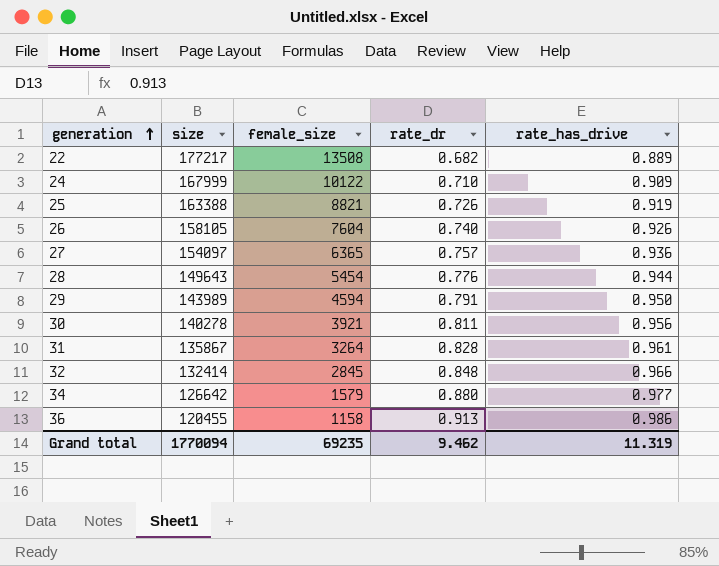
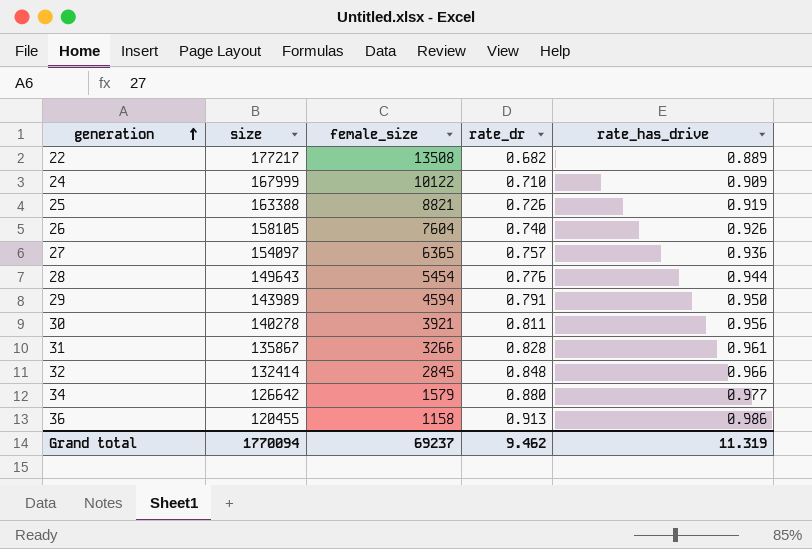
31 | female_size: 3264 -> 3266
Grand total | female_size: 69235 -> 69237

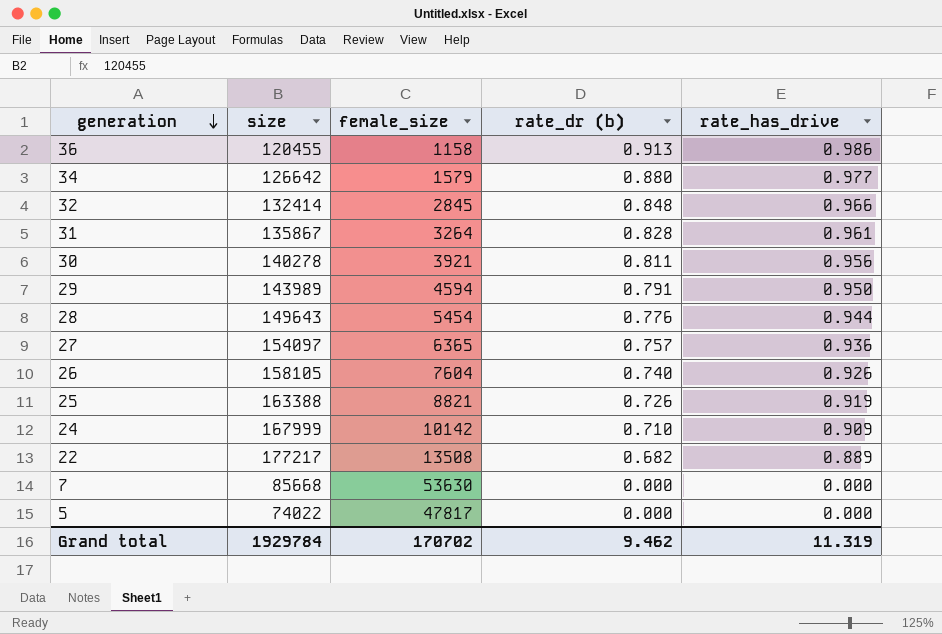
row order: generation ascending -> generation descending
column name: rate_dr -> rate_dr (b)
31 | female_size: 3266 -> 3264
24 | female_size: 10122 -> 10142
row 7: none -> 85668 | 53630 | 0.000 | 0.000
row 5: none -> 74022 | 47817 | 0.000 | 0.000
Grand total | size: 1770094 -> 1929784
Grand total | female_size: 69237 -> 170702

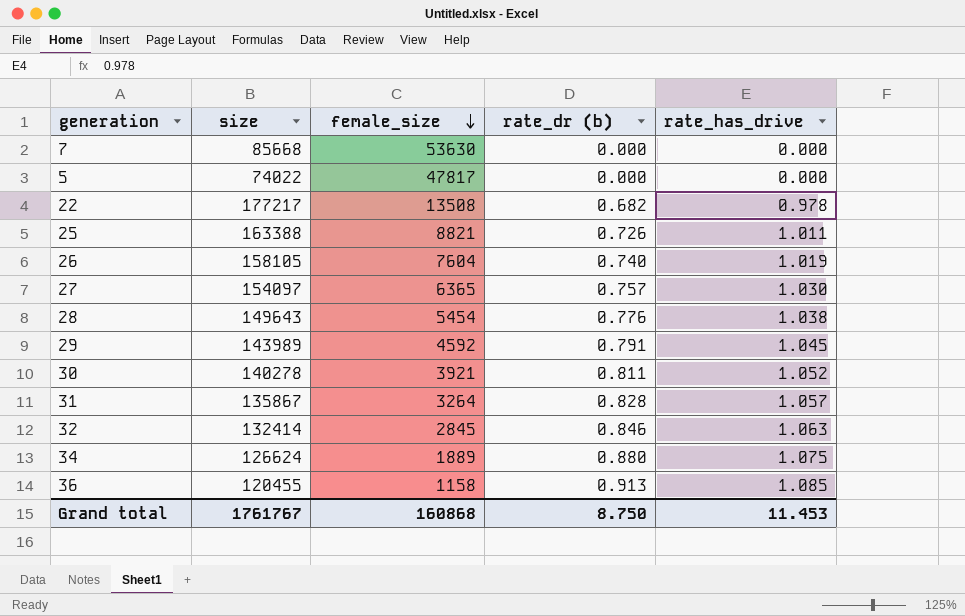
row order: generation descending -> female_size descending
row 24: 167999 | 10142 | 0.710 | 0.909 -> none
22 | rate_has_drive: 0.889 -> 0.978
25 | rate_has_drive: 0.919 -> 1.011
26 | rate_has_drive: 0.926 -> 1.019
27 | rate_has_drive: 0.936 -> 1.030
28 | rate_has_drive: 0.944 -> 1.038
29 | female_size: 4594 -> 4592
29 | rate_has_drive: 0.950 -> 1.045
30 | rate_has_drive: 0.956 -> 1.052
31 | rate_has_drive: 0.961 -> 1.057
32 | rate_dr (b): 0.848 -> 0.846
32 | rate_has_drive: 0.966 -> 1.063
34 | size: 126642 -> 126624
34 | female_size: 1579 -> 1889
34 | rate_has_drive: 0.977 -> 1.075
36 | rate_has_drive: 0.986 -> 1.085
Grand total | size: 1929784 -> 1761767
Grand total | female_size: 170702 -> 160868
Grand total | rate_dr (b): 9.462 -> 8.750
Grand total | rate_has_drive: 11.319 -> 11.453

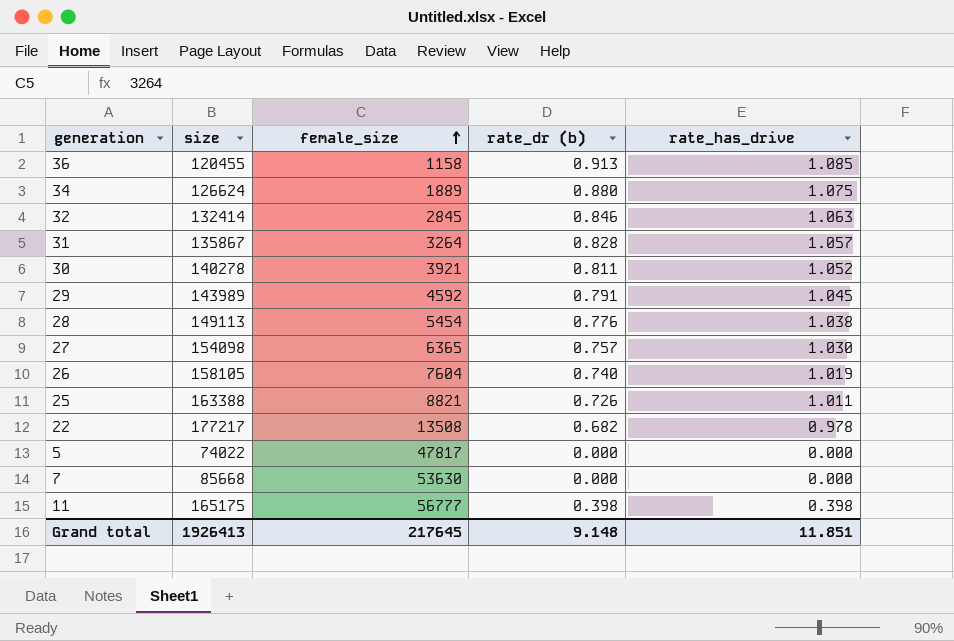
row order: female_size descending -> female_size ascending
28 | size: 149643 -> 149113
27 | size: 154097 -> 154098
row 11: none -> 165175 | 56777 | 0.398 | 0.398
Grand total | size: 1761767 -> 1926413
Grand total | female_size: 160868 -> 217645
Grand total | rate_dr (b): 8.750 -> 9.148
Grand total | rate_has_drive: 11.453 -> 11.851

